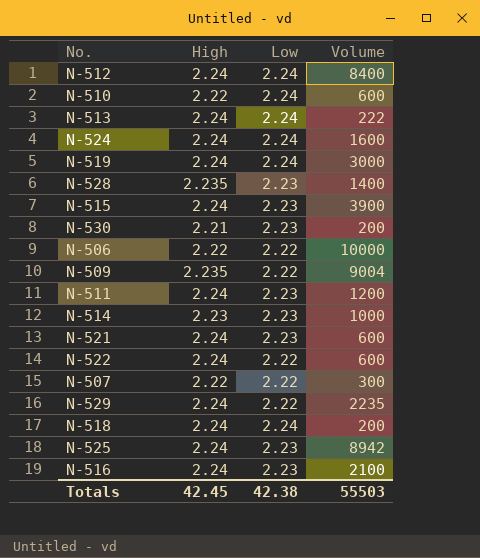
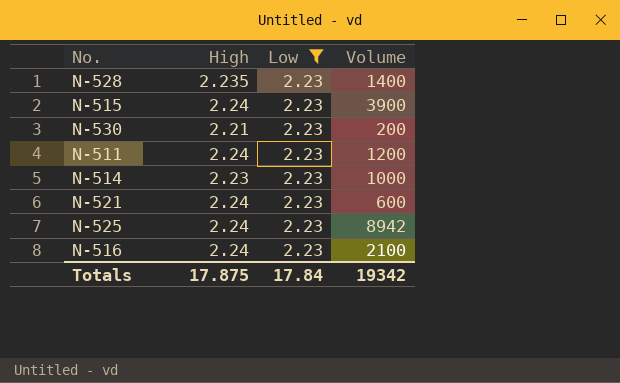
filter: none -> Low = 2.23
Totals | High: 42.45 -> 17.875
Totals | Low: 42.38 -> 17.84
Totals | Volume: 55503 -> 19342

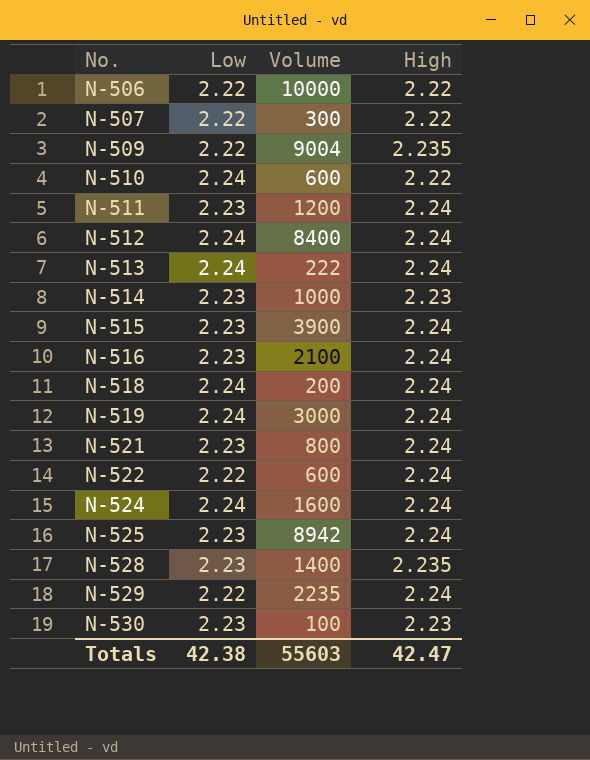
filter: Low = 2.23 -> none
row order: none -> No. ascending
column High | position: 2 -> 4
N-521 | Volume: 600 -> 800
N-530 | Volume: 200 -> 100
N-530 | High: 2.21 -> 2.23
Totals | Low: 17.84 -> 42.38
Totals | Volume: 19342 -> 55603
Totals | High: 17.875 -> 42.47

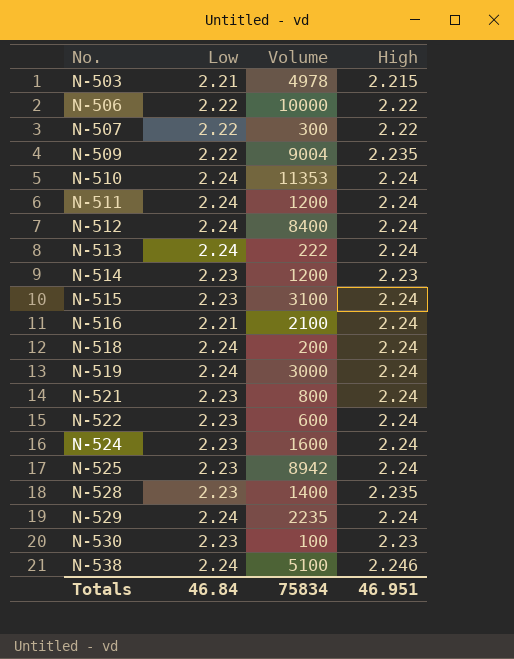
row N-503: none -> 2.21 | 4978 | 2.215
N-510 | Volume: 600 -> 11353
N-510 | High: 2.22 -> 2.24
N-511 | Low: 2.23 -> 2.24
N-514 | Volume: 1000 -> 1200
N-515 | Volume: 3900 -> 3100
N-516 | Low: 2.23 -> 2.21
N-522 | Low: 2.22 -> 2.23
N-524 | Low: 2.24 -> 2.23
N-529 | Low: 2.22 -> 2.24
row N-538: none -> 2.24 | 5100 | 2.246
Totals | Low: 42.38 -> 46.84
Totals | Volume: 55603 -> 75834
Totals | High: 42.47 -> 46.951

